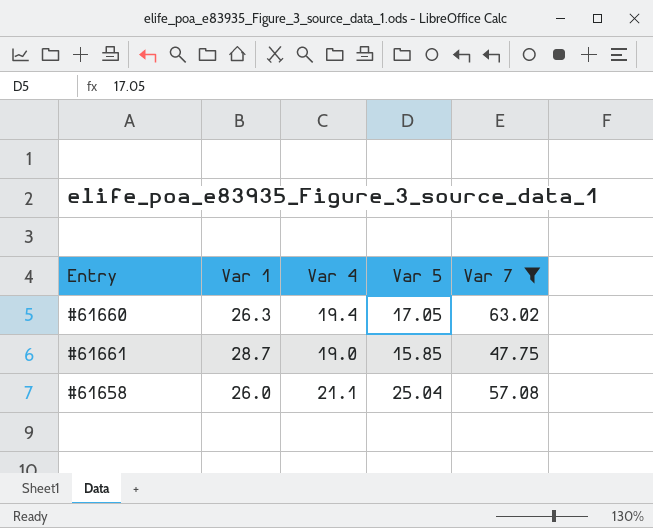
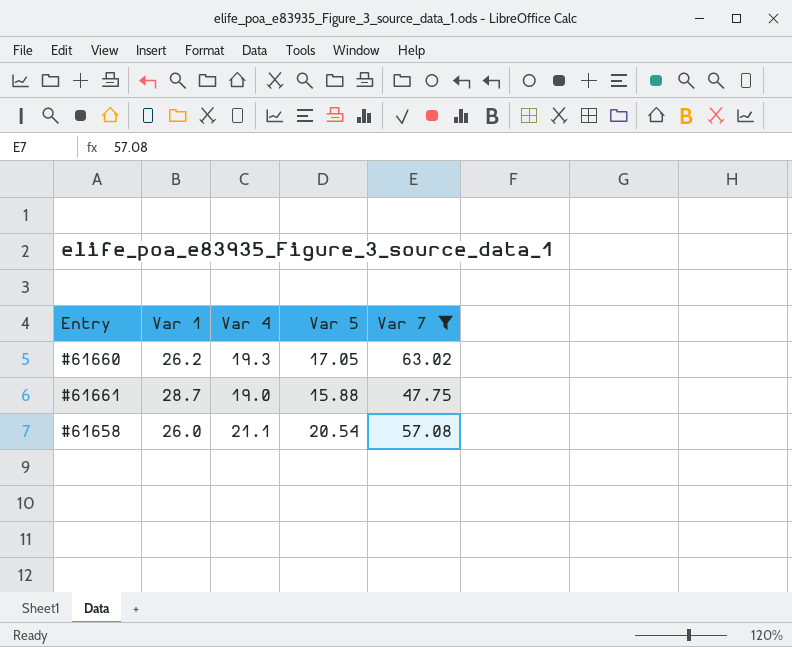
#61660 | Var 1: 26.3 -> 26.2
#61660 | Var 4: 19.4 -> 19.3
#61661 | Var 5: 15.85 -> 15.88
#61658 | Var 5: 25.04 -> 20.54

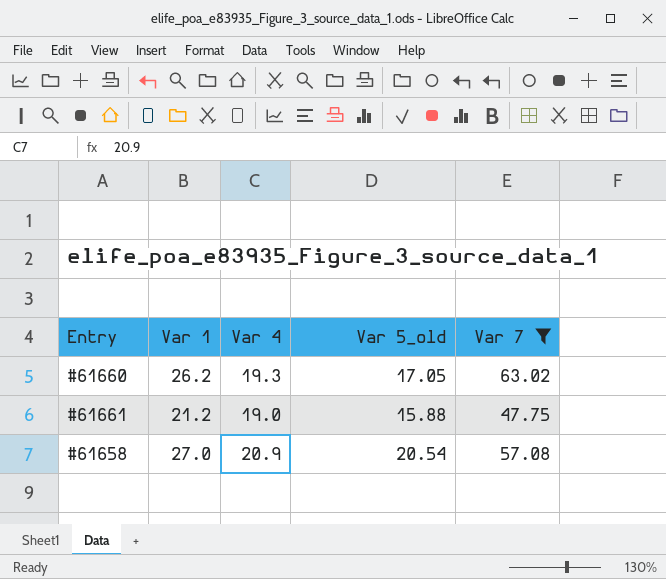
column name: Var 5 -> Var 5_old
#61661 | Var 1: 28.7 -> 21.2
#61658 | Var 1: 26.0 -> 27.0
#61658 | Var 4: 21.1 -> 20.9

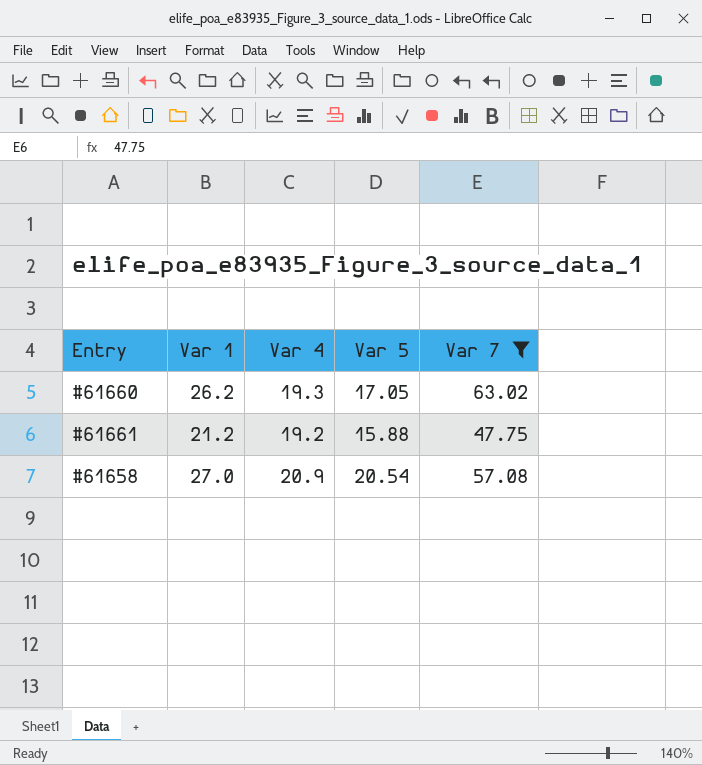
column name: Var 5_old -> Var 5
#61661 | Var 4: 19.0 -> 19.2

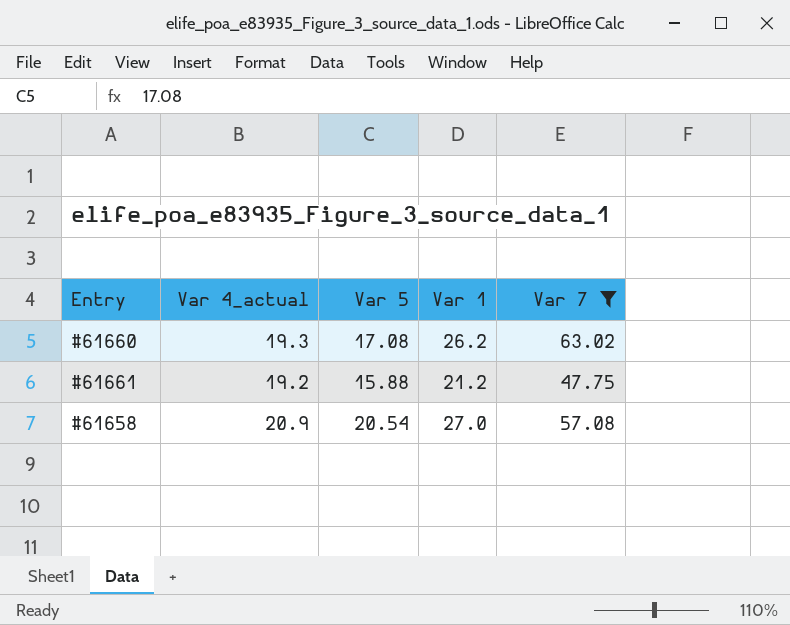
column name: Var 4 -> Var 4_actual
column Var 1 | position: 2 -> 4
#61660 | Var 5: 17.05 -> 17.08

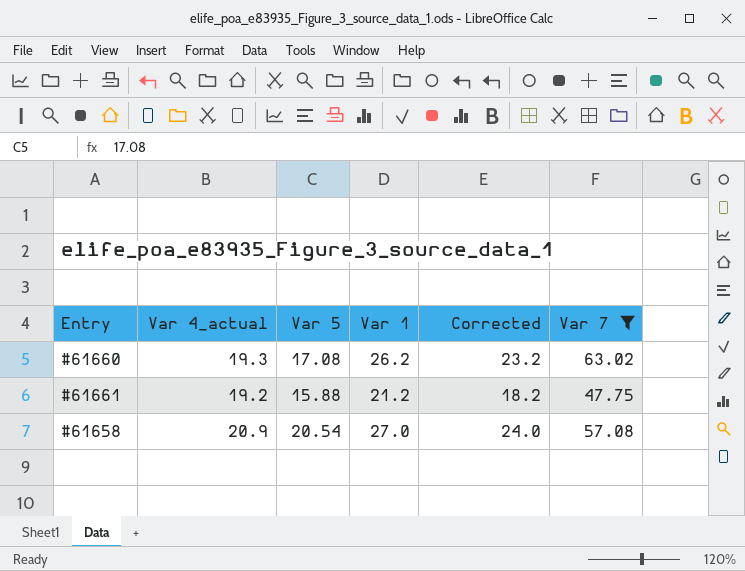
column Corrected | formula: none -> [Var 1] - 3

